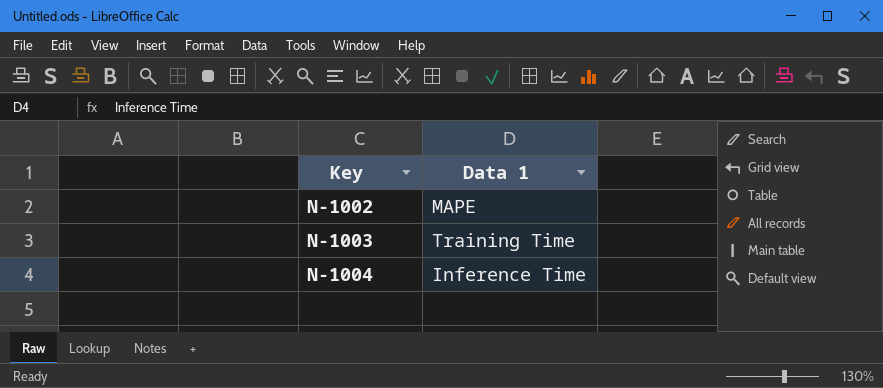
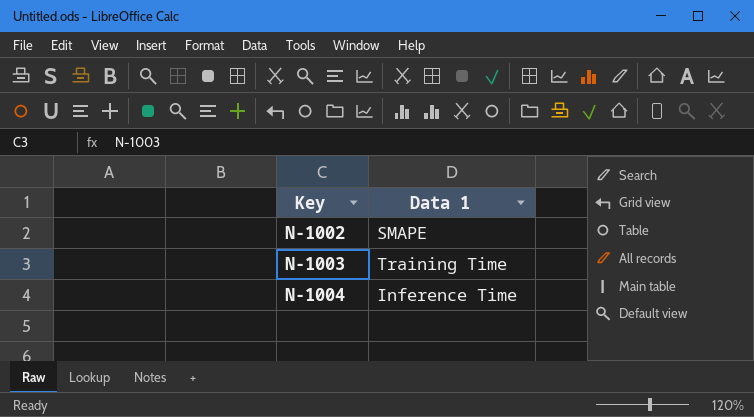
N-1002 | Data 1: MAPE -> SMAPE

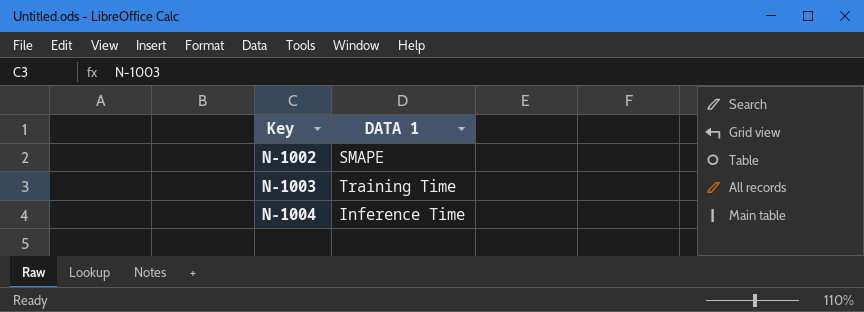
column name: Data 1 -> DATA 1

